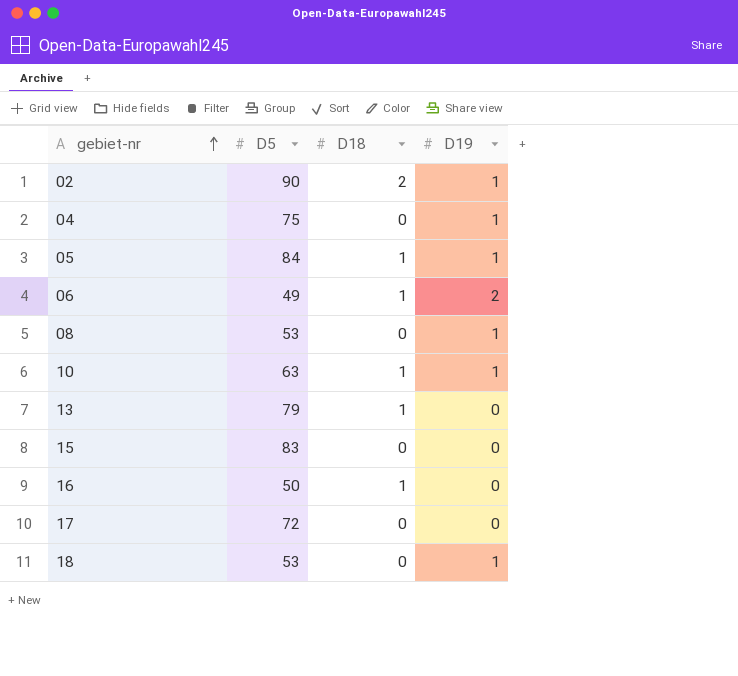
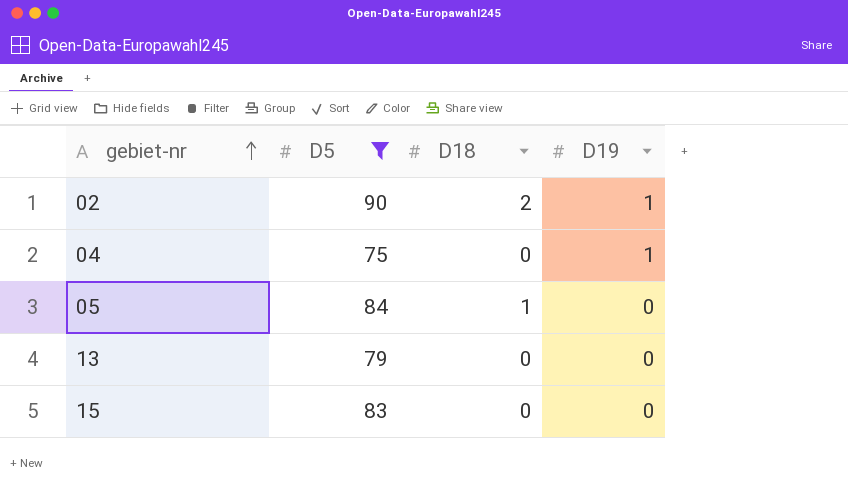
filter: none -> D5 >= 75
05 | D19: 1 -> 0
13 | D18: 1 -> 0

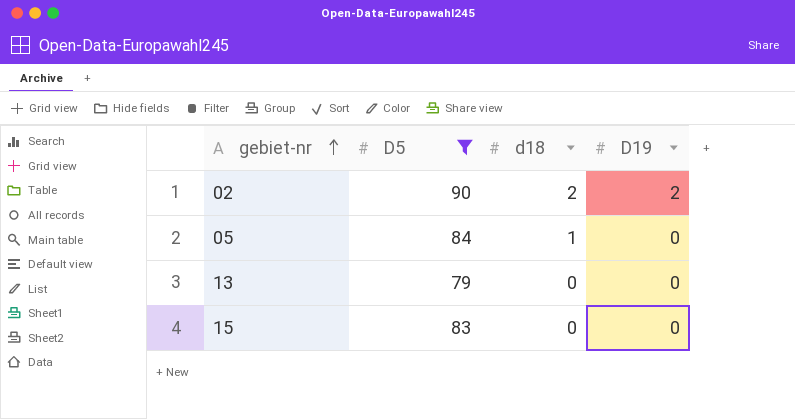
column name: D18 -> d18
row 04: 75 | 0 | 1 -> none
02 | D19: 1 -> 2

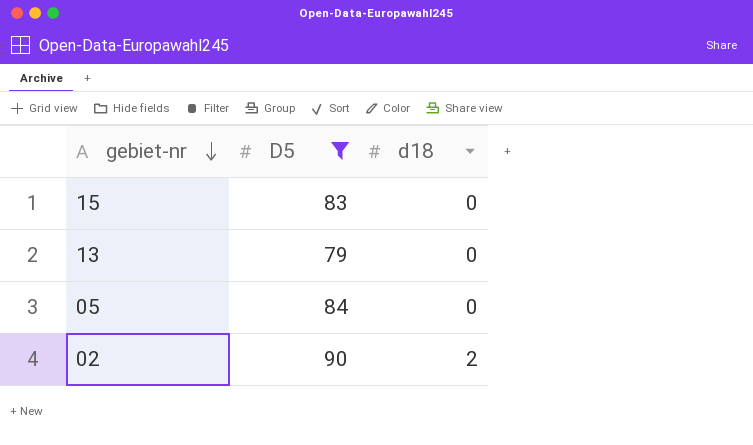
row order: gebiet-nr ascending -> gebiet-nr descending
column D19 | position: 4 -> none
05 | d18: 1 -> 0

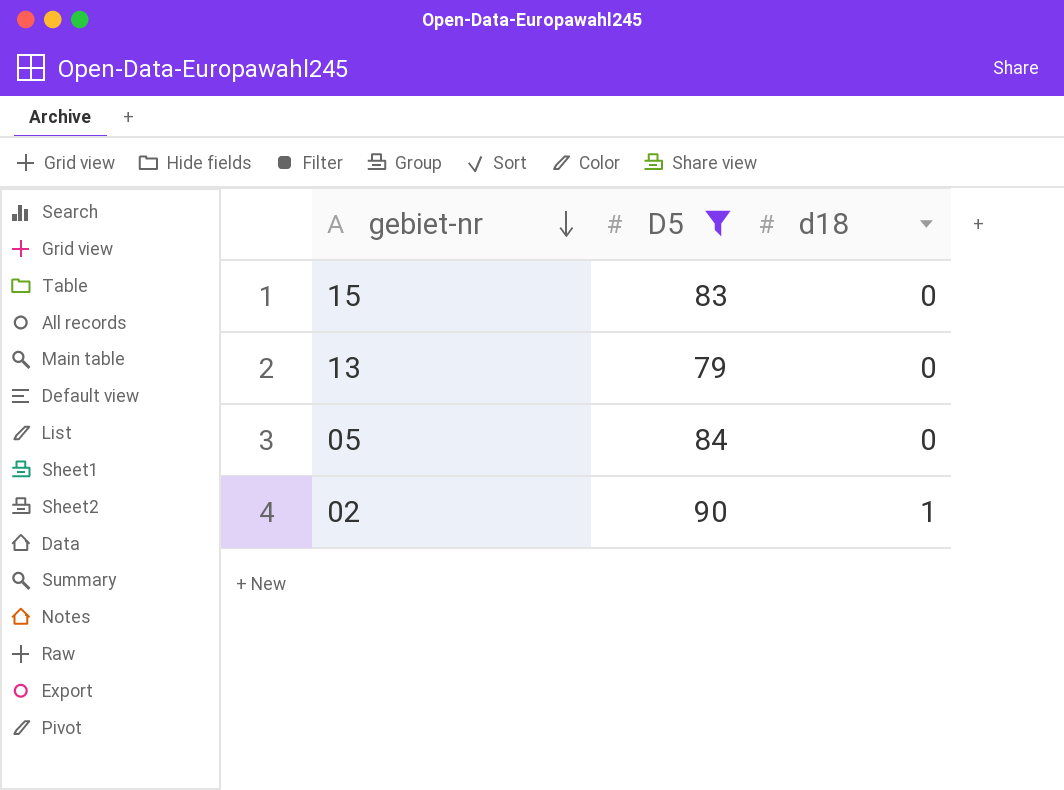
02 | d18: 2 -> 1

